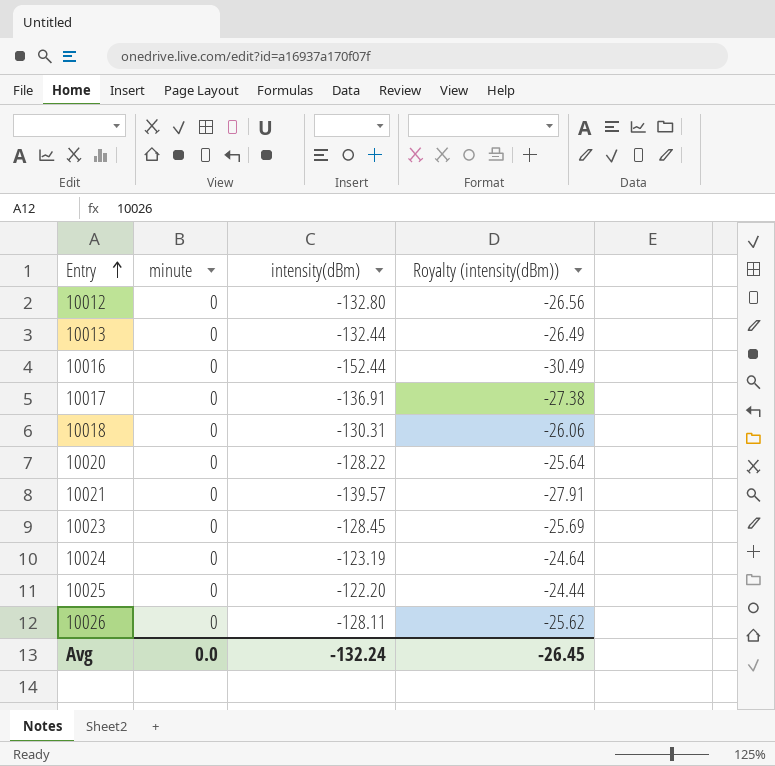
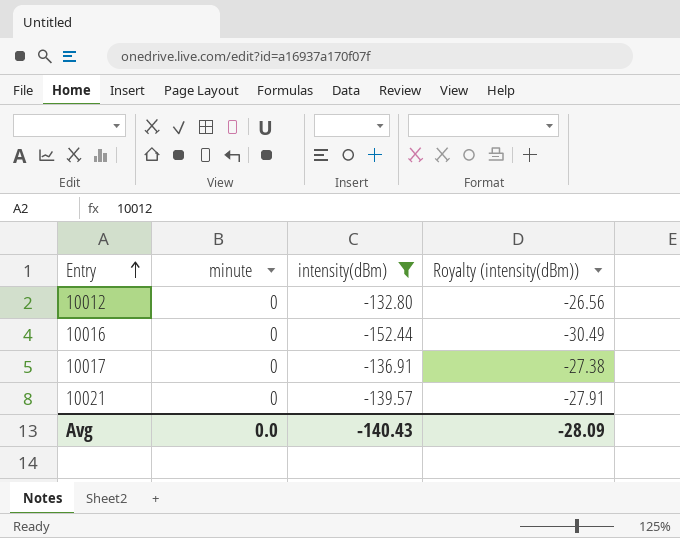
filter: none -> intensity(dBm) <= -132.80
Avg | intensity(dBm): -132.24 -> -140.43
Avg | Royalty (intensity(dBm)): -26.45 -> -28.09

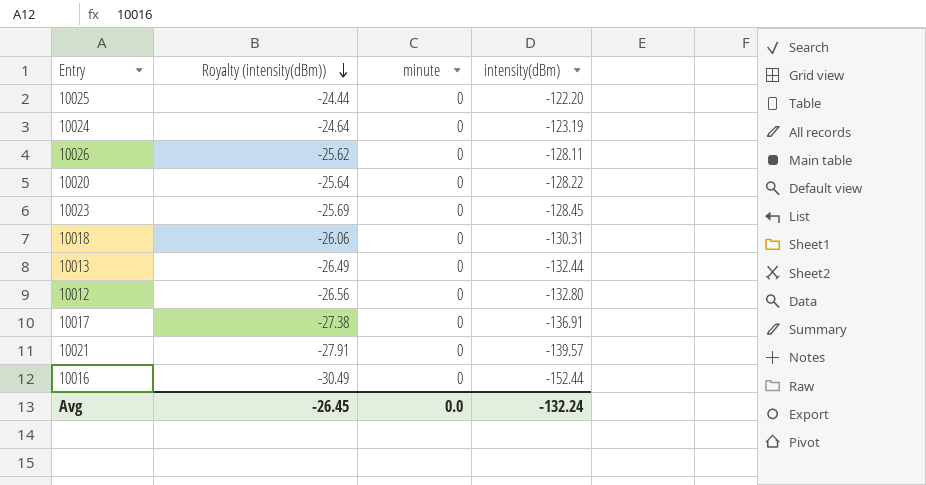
filter: intensity(dBm) <= -132.80 -> none
row order: Entry ascending -> Royalty (intensity(dBm)) descending
column Royalty (intensity(dBm)) | position: 4 -> 2
Avg | Royalty (intensity(dBm)): -28.09 -> -26.45
Avg | intensity(dBm): -140.43 -> -132.24

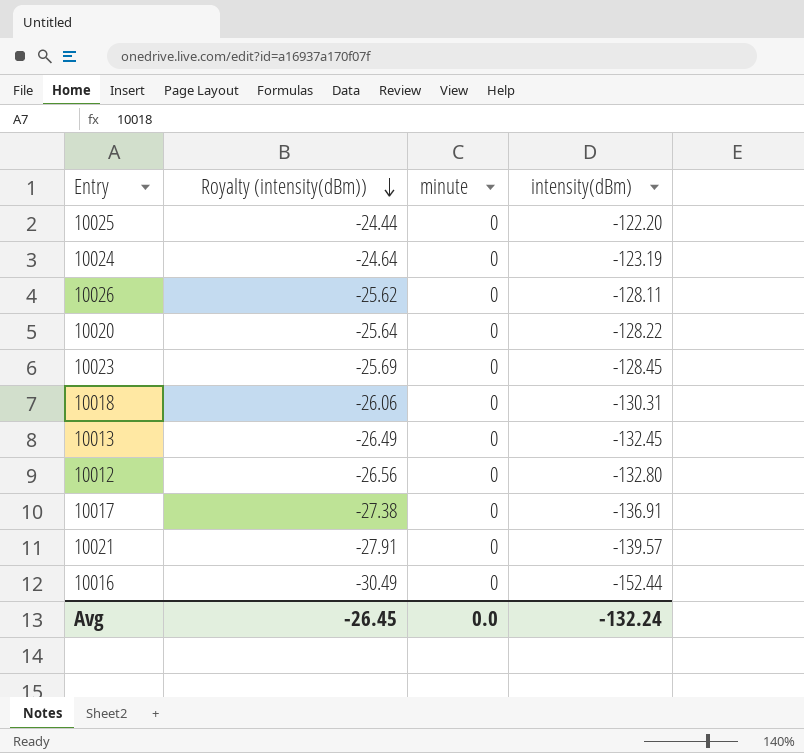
10013 | intensity(dBm): -132.44 -> -132.45

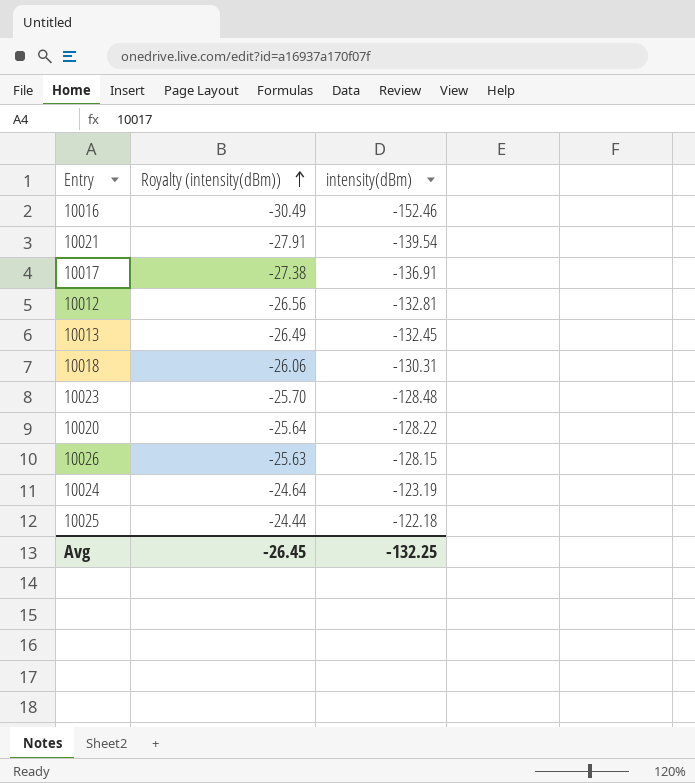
row order: Royalty (intensity(dBm)) descending -> Royalty (intensity(dBm)) ascending
column minute | position: 3 -> none
10016 | intensity(dBm): -152.44 -> -152.46
10021 | intensity(dBm): -139.57 -> -139.54
10012 | intensity(dBm): -132.80 -> -132.81
10023 | Royalty (intensity(dBm)): -25.69 -> -25.70
10023 | intensity(dBm): -128.45 -> -128.48
10026 | Royalty (intensity(dBm)): -25.62 -> -25.63
10026 | intensity(dBm): -128.11 -> -128.15
10025 | intensity(dBm): -122.20 -> -122.18
Avg | intensity(dBm): -132.24 -> -132.25

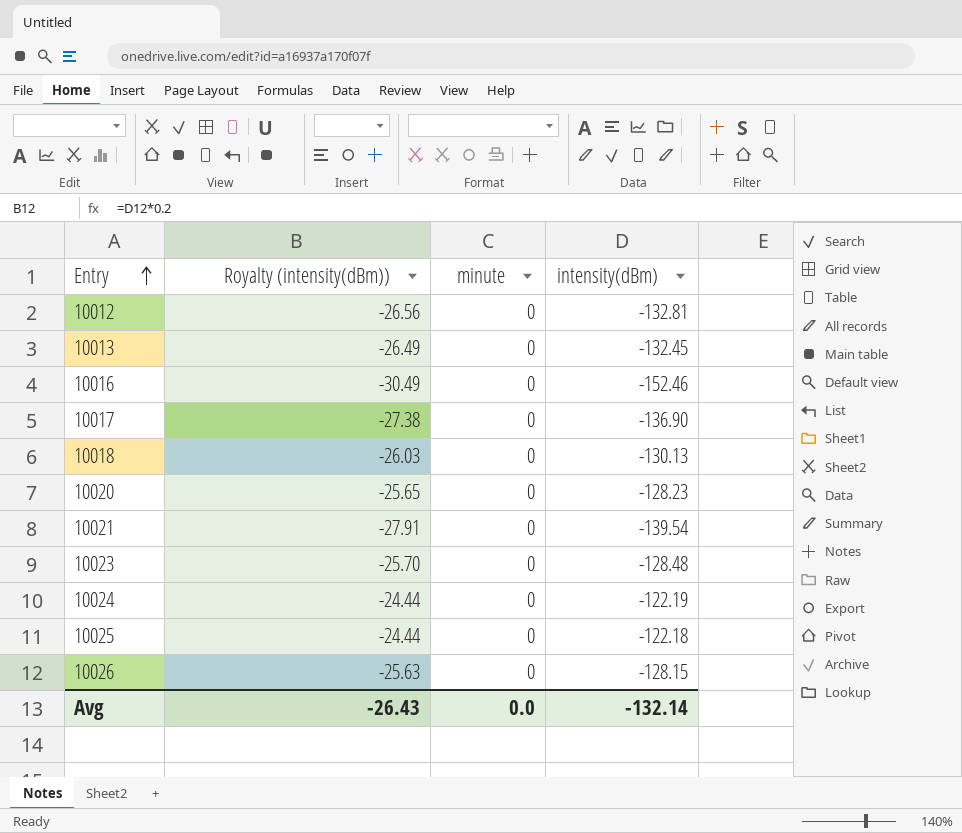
row order: Royalty (intensity(dBm)) ascending -> Entry ascending
column minute | position: none -> 3
10017 | intensity(dBm): -136.91 -> -136.90
10018 | Royalty (intensity(dBm)): -26.06 -> -26.03
10018 | intensity(dBm): -130.31 -> -130.13
10020 | Royalty (intensity(dBm)): -25.64 -> -25.65
10020 | intensity(dBm): -128.22 -> -128.23
10024 | Royalty (intensity(dBm)): -24.64 -> -24.44
10024 | intensity(dBm): -123.19 -> -122.19
Avg | Royalty (intensity(dBm)): -26.45 -> -26.43
Avg | intensity(dBm): -132.25 -> -132.14

